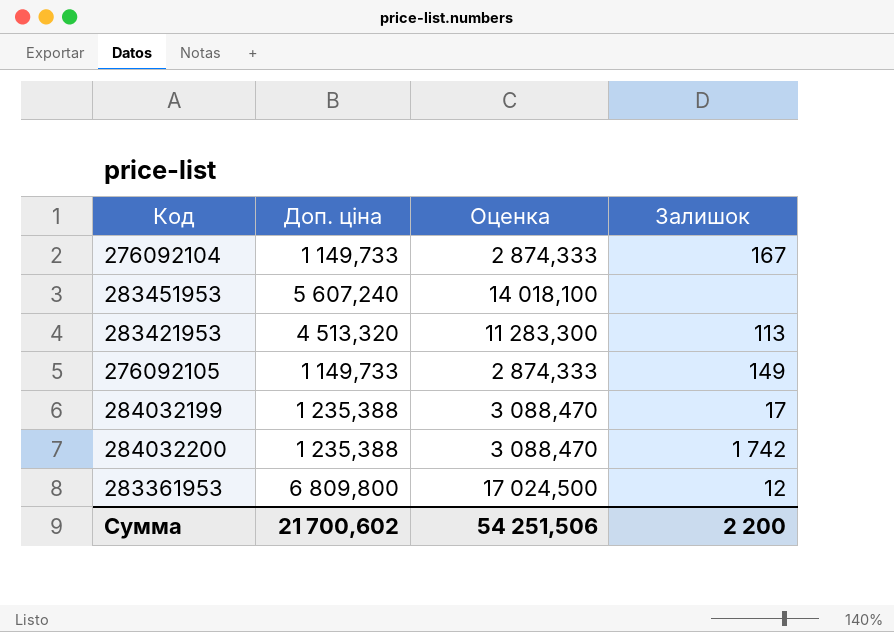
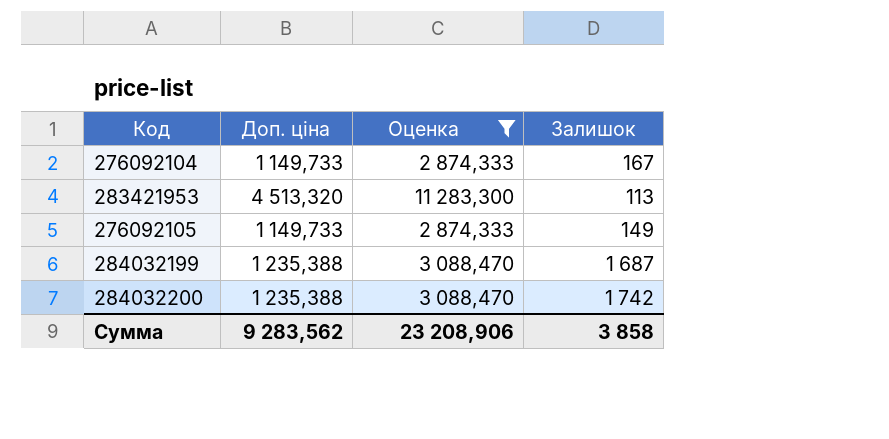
filter: none -> Оценка <= 11 283,300
284032199 | Залишок: 17 -> 1 687
Сумма | Доп. ціна: 21 700,602 -> 9 283,562
Сумма | Оценка: 54 251,506 -> 23 208,906
Сумма | Залишок: 2 200 -> 3 858

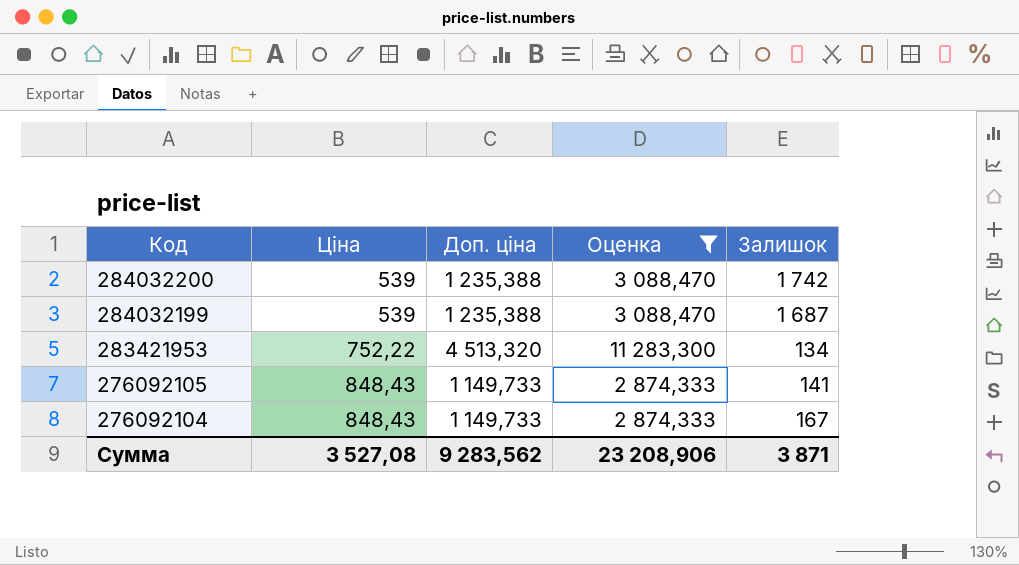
row order: none -> Код descending
column Ціна | position: none -> 2
283421953 | Залишок: 113 -> 134
276092105 | Залишок: 149 -> 141
Сумма | Залишок: 3 858 -> 3 871

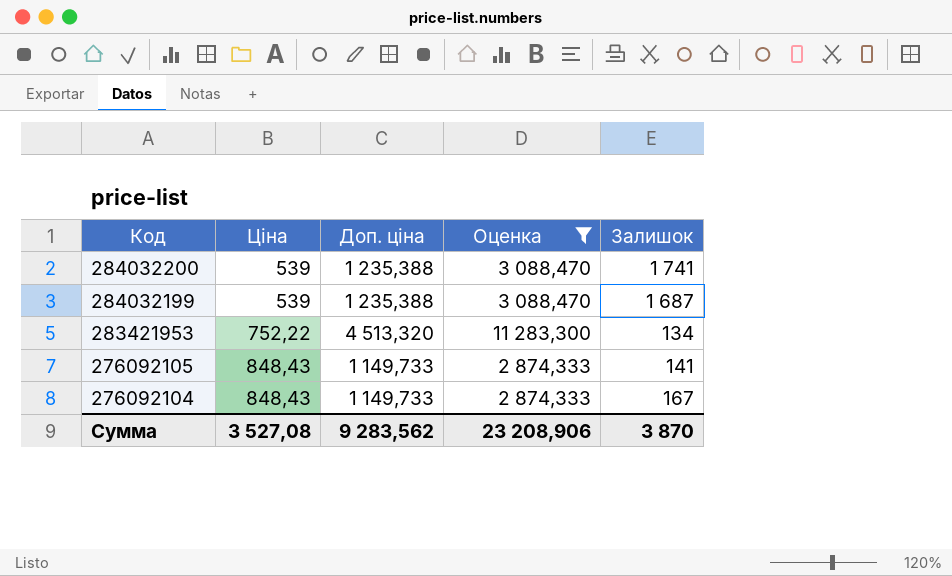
284032200 | Залишок: 1 742 -> 1 741
Сумма | Залишок: 3 871 -> 3 870

